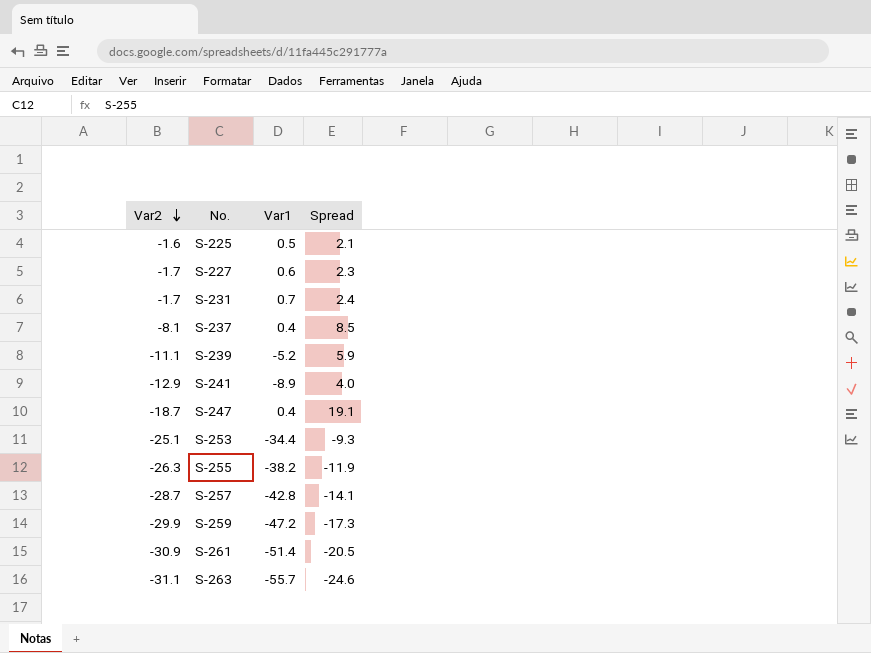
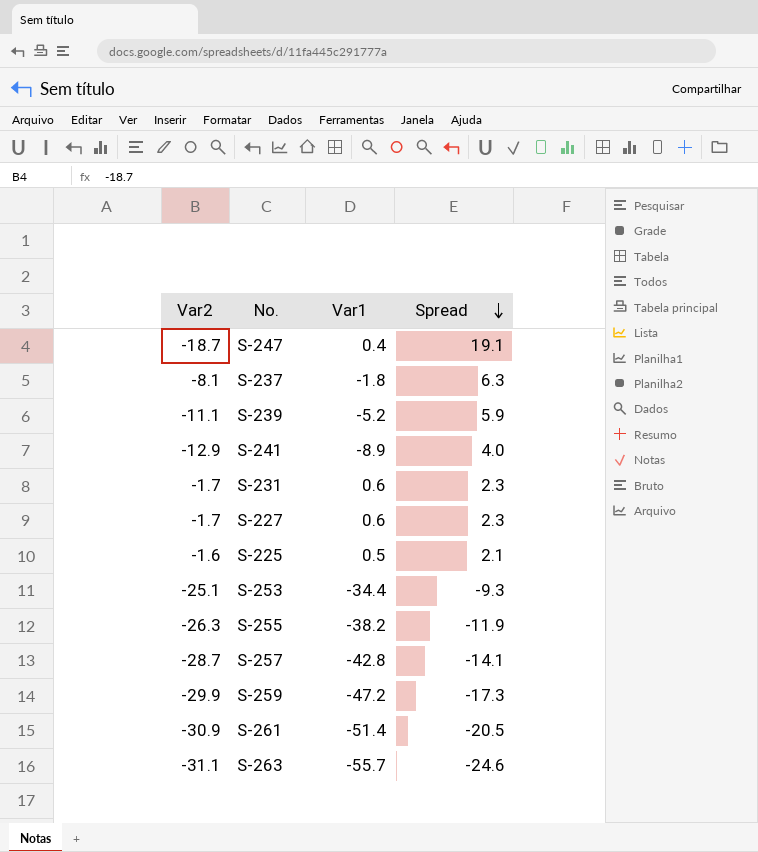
row order: Var2 descending -> Spread descending
S-237 | Var1: 0.4 -> -1.8
S-237 | Spread: 8.5 -> 6.3
S-231 | Var1: 0.7 -> 0.6
S-231 | Spread: 2.4 -> 2.3

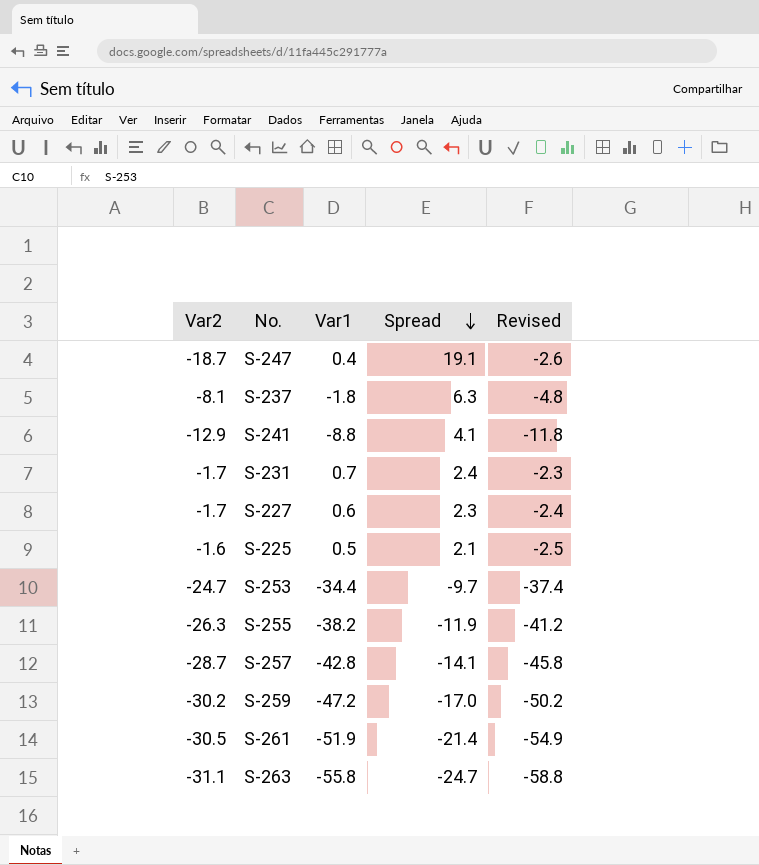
column Revised | formula: none -> [Var1] - 3
row S-239: -11.1 | -5.2 | 5.9 -> none
S-241 | Var1: -8.9 -> -8.8
S-241 | Spread: 4.0 -> 4.1
S-231 | Var1: 0.6 -> 0.7
S-231 | Spread: 2.3 -> 2.4
S-253 | Var2: -25.1 -> -24.7
S-253 | Spread: -9.3 -> -9.7
S-259 | Var2: -29.9 -> -30.2
S-259 | Spread: -17.3 -> -17.0
S-261 | Var2: -30.9 -> -30.5
S-261 | Var1: -51.4 -> -51.9
S-261 | Spread: -20.5 -> -21.4
S-263 | Var1: -55.7 -> -55.8
S-263 | Spread: -24.6 -> -24.7

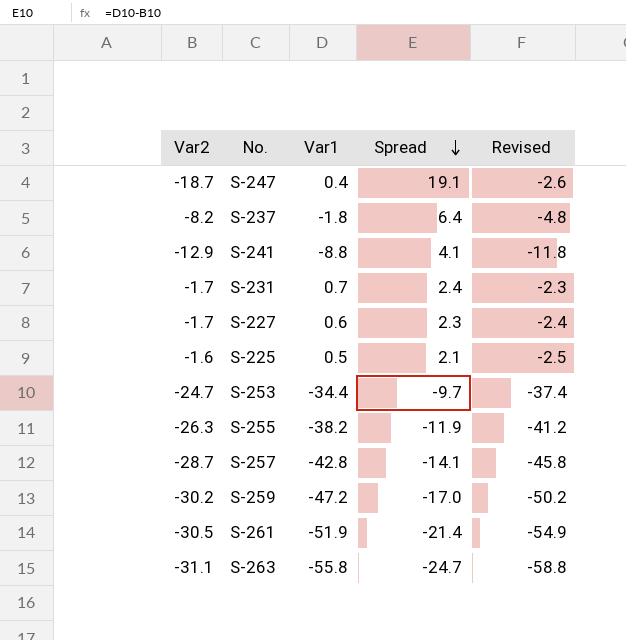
S-237 | Var2: -8.1 -> -8.2
S-237 | Spread: 6.3 -> 6.4

